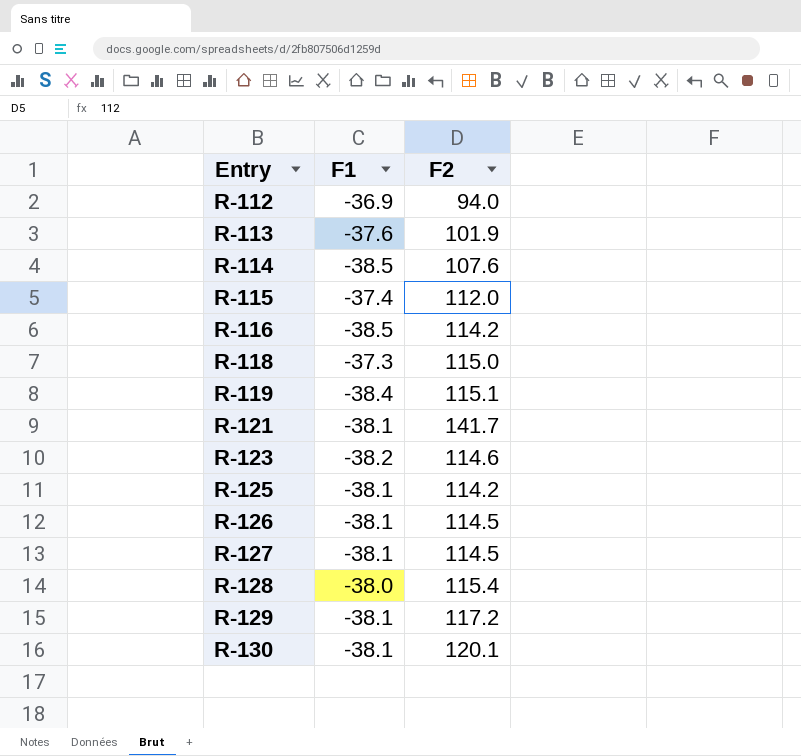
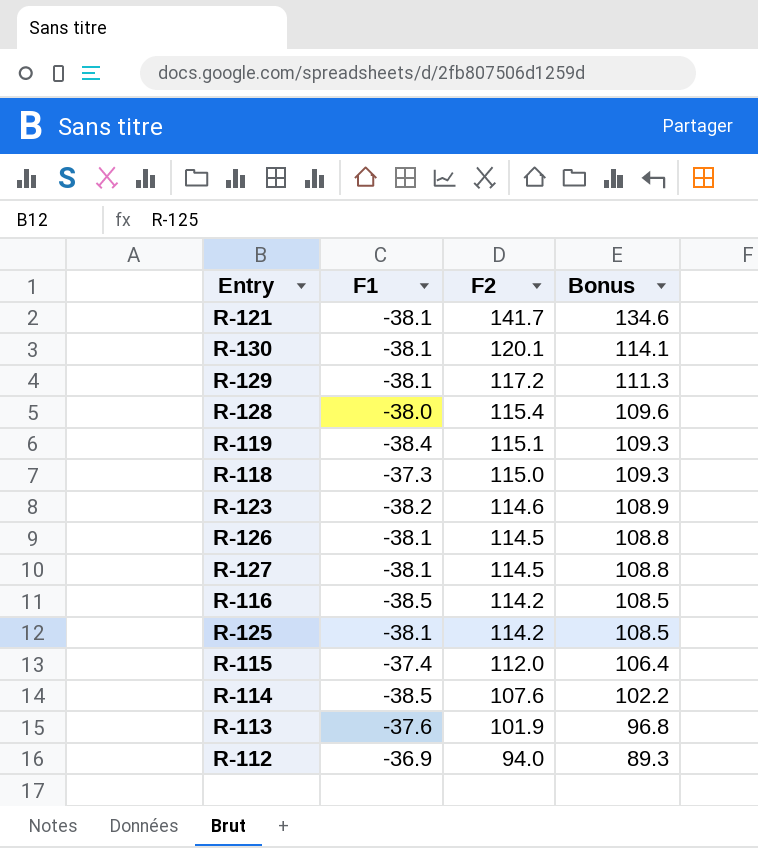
row order: Entry ascending -> F2 descending
column Bonus | formula: none -> [F2] * 0.95

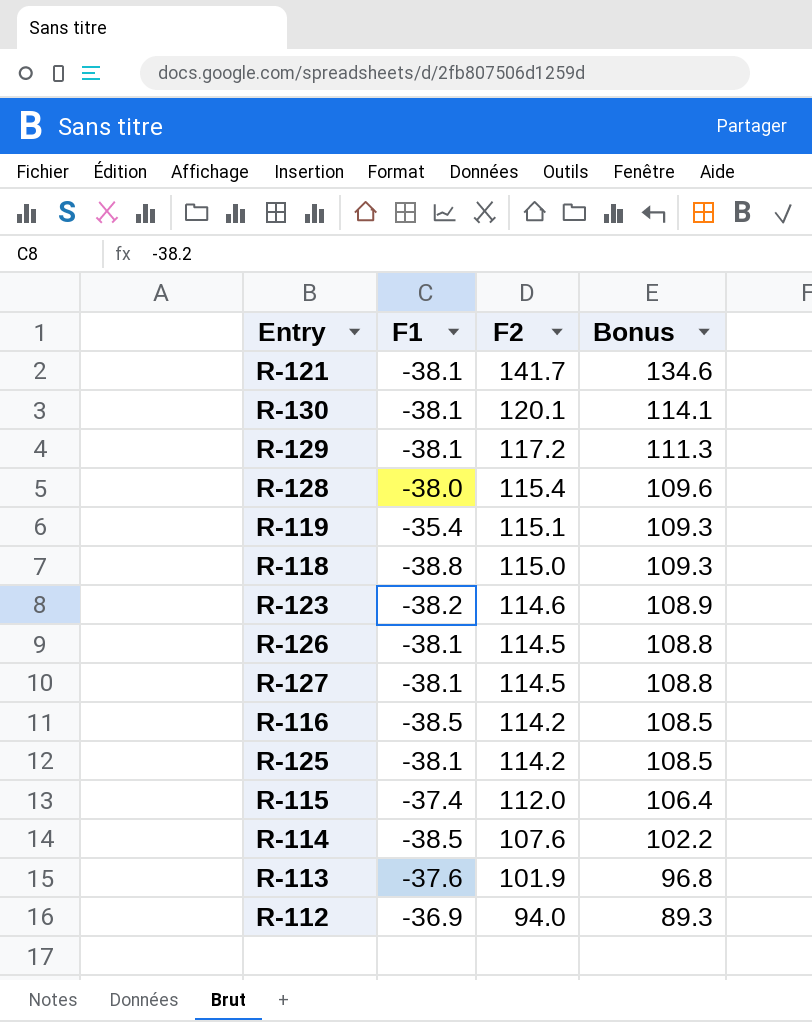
R-119 | F1: -38.4 -> -35.4
R-118 | F1: -37.3 -> -38.8

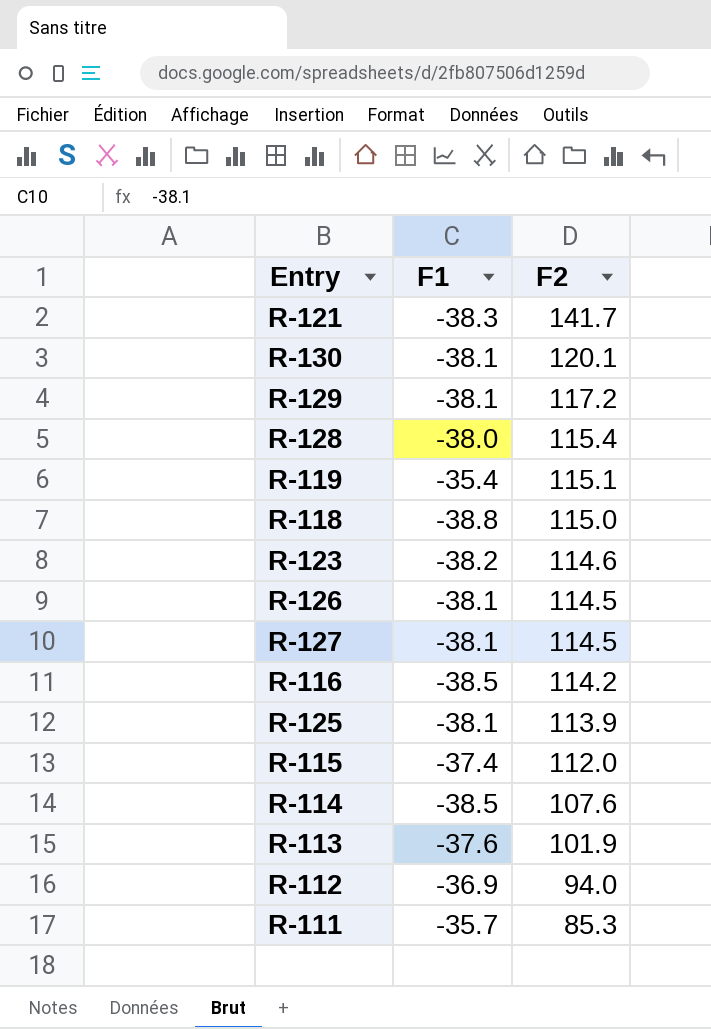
column Bonus | formula: [F2] * 0.95 -> none
R-121 | F1: -38.1 -> -38.3
R-125 | F2: 114.2 -> 113.9
row R-111: none -> -35.7 | 85.3

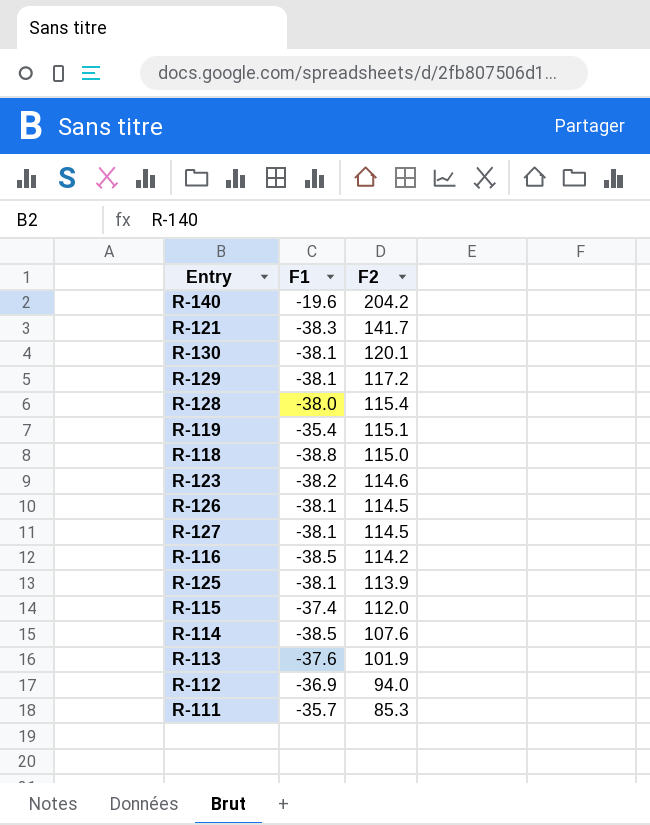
row R-140: none -> -19.6 | 204.2

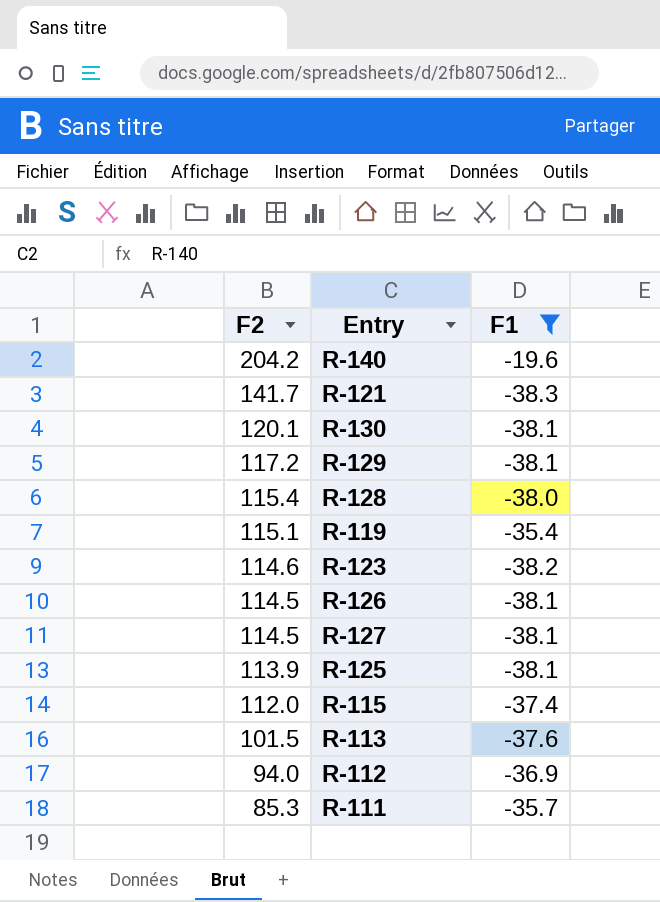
filter: none -> F1 >= -38.3
column F2 | position: 3 -> 1
R-113 | F2: 101.9 -> 101.5

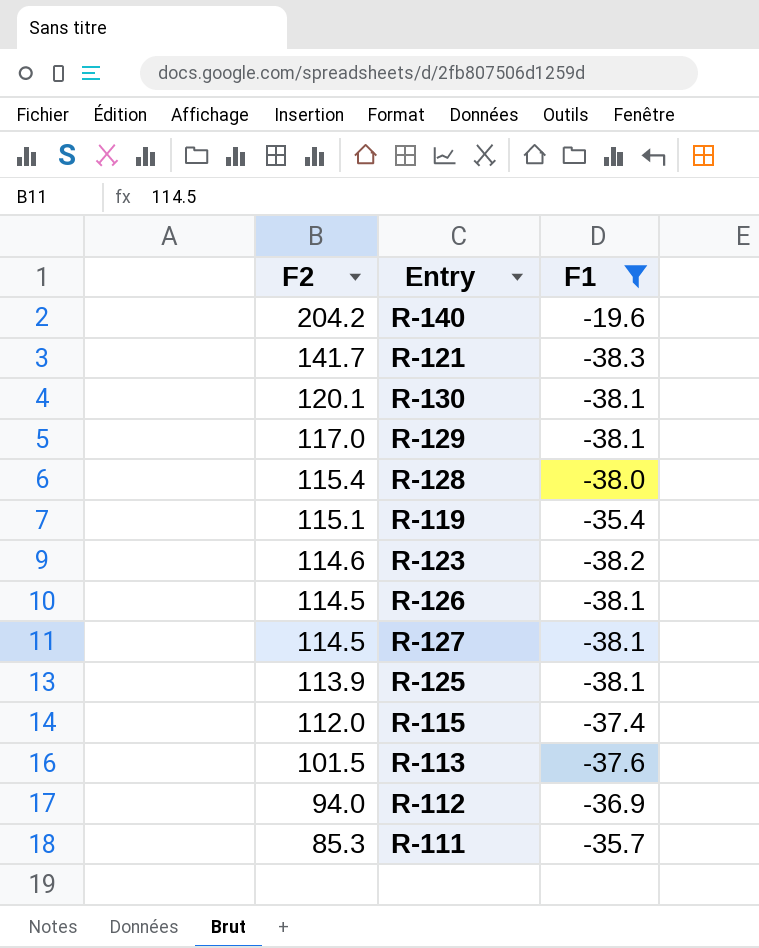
R-129 | F2: 117.2 -> 117.0

